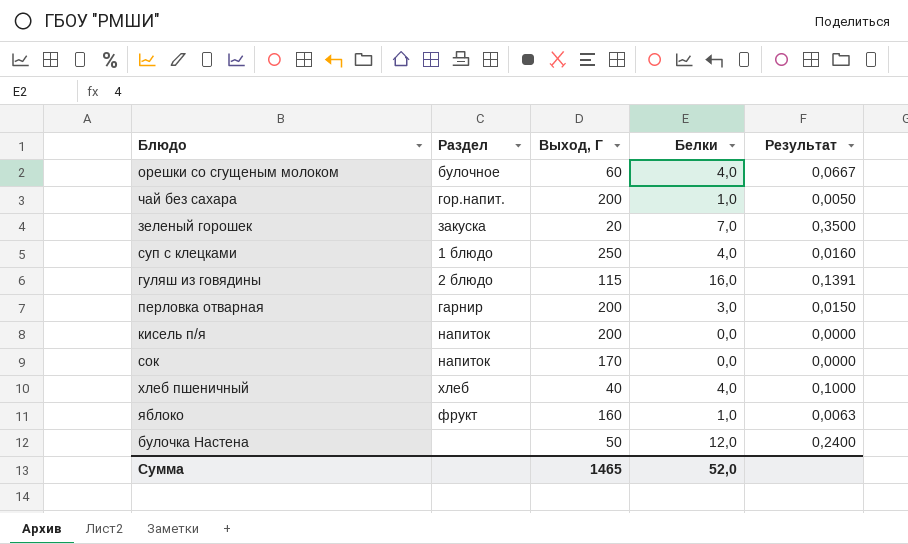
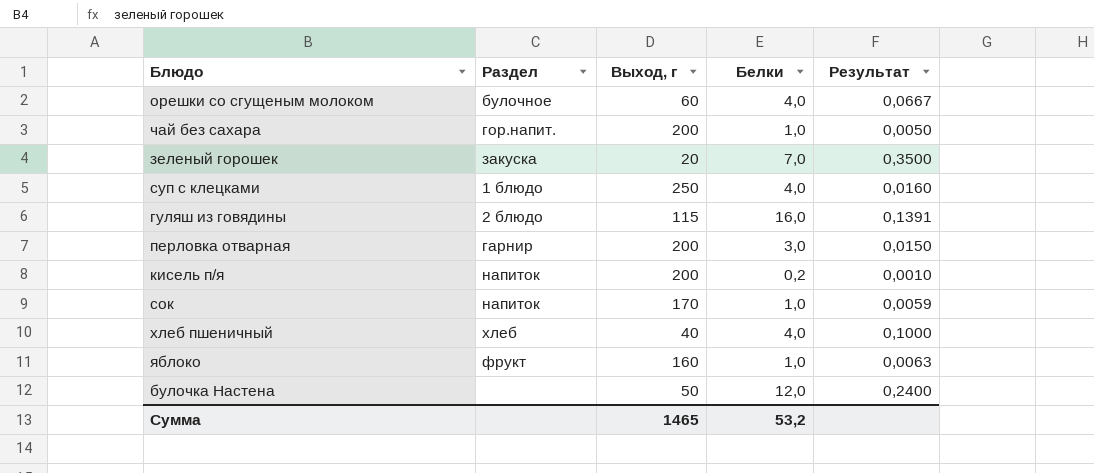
column name: Выход, Г -> Выход, г
кисель п/я | Белки: 0,0 -> 0,2
кисель п/я | Результат: 0,0000 -> 0,0010
сок | Белки: 0,0 -> 1,0
сок | Результат: 0,0000 -> 0,0059
Сумма | Белки: 52,0 -> 53,2

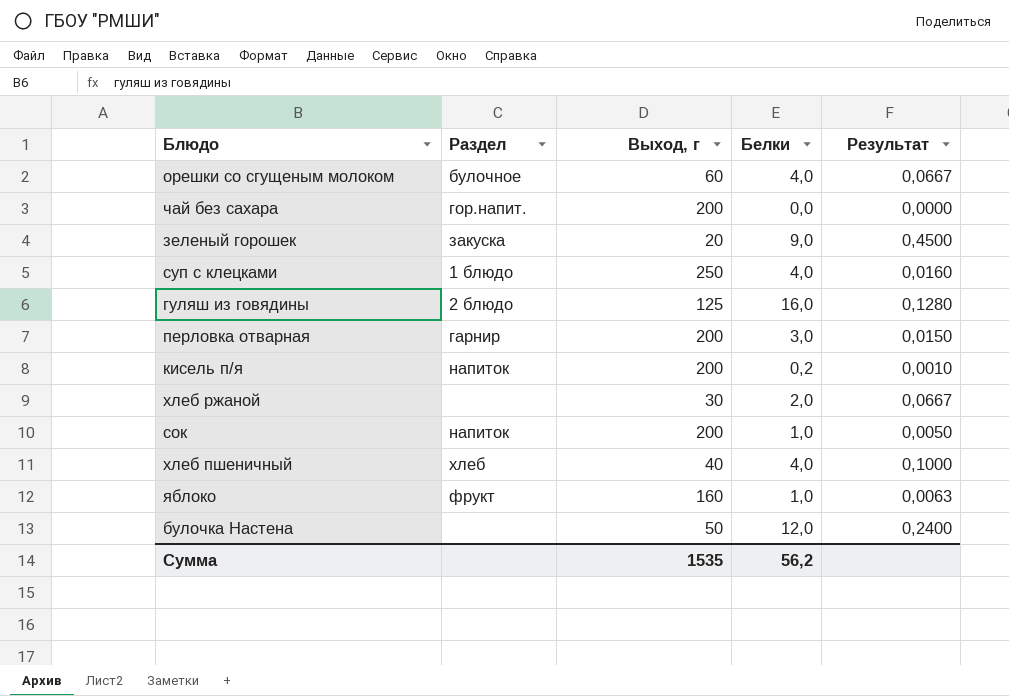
чай без сахара | Белки: 1,0 -> 0,0
чай без сахара | Результат: 0,0050 -> 0,0000
зеленый горошек | Белки: 7,0 -> 9,0
зеленый горошек | Результат: 0,3500 -> 0,4500
гуляш из говядины | Выход, г: 115 -> 125
гуляш из говядины | Результат: 0,1391 -> 0,1280
row хлеб ржаной: none -> none | 30 | 2,0 | 0,0667
сок | Выход, г: 170 -> 200
сок | Результат: 0,0059 -> 0,0050
Сумма | Выход, г: 1465 -> 1535
Сумма | Белки: 53,2 -> 56,2

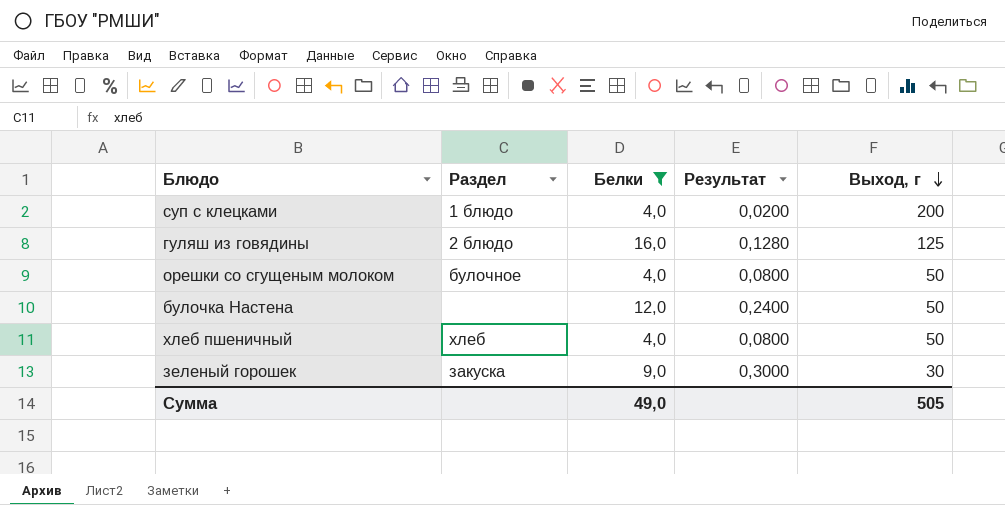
filter: none -> Белки >= 4,0
row order: none -> Выход, г descending
column Выход, г | position: 3 -> 5
суп с клецками | Результат: 0,0160 -> 0,0200
суп с клецками | Выход, г: 250 -> 200
орешки со сгущеным молоком | Результат: 0,0667 -> 0,0800
орешки со сгущеным молоком | Выход, г: 60 -> 50
хлеб пшеничный | Результат: 0,1000 -> 0,0800
хлеб пшеничный | Выход, г: 40 -> 50
зеленый горошек | Результат: 0,4500 -> 0,3000
зеленый горошек | Выход, г: 20 -> 30
Сумма | Белки: 56,2 -> 49,0
Сумма | Выход, г: 1535 -> 505

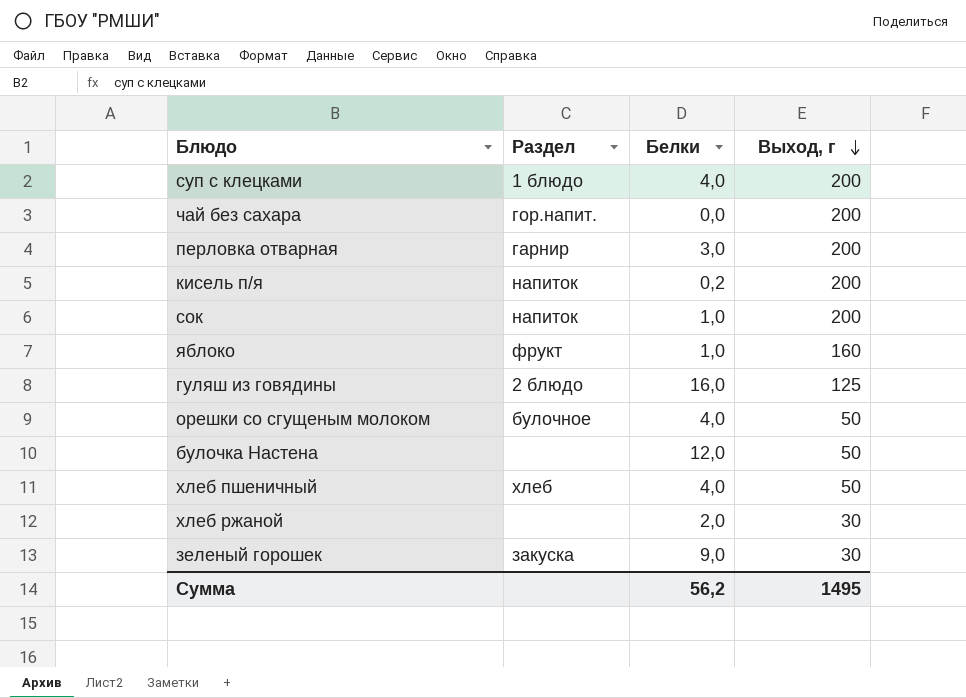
filter: Белки >= 4,0 -> none
column Результат | formula: [Белки] / [Выход, г] -> none
Сумма | Белки: 49,0 -> 56,2
Сумма | Выход, г: 505 -> 1495

